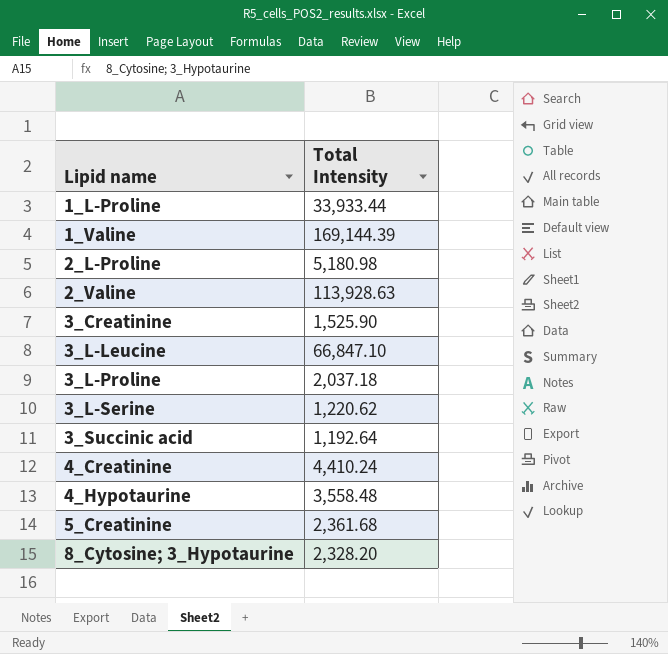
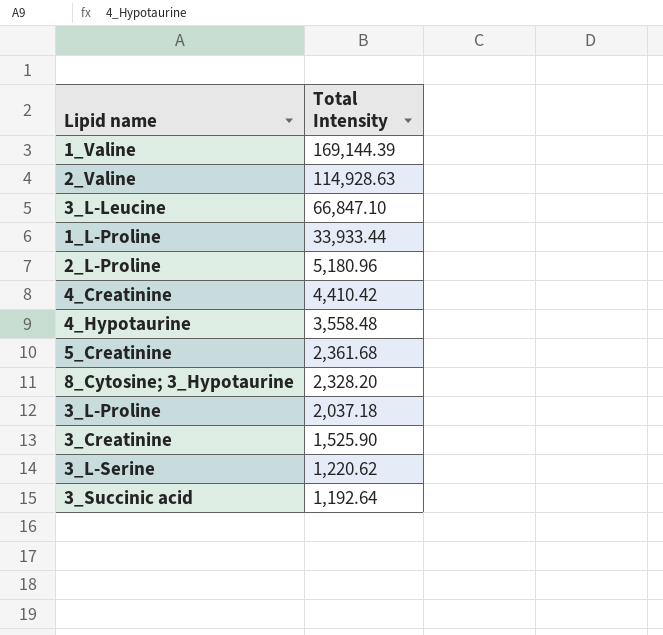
row order: Lipid name ascending -> Total Intensity descending
2_Valine | Total Intensity: 113,928.63 -> 114,928.63
2_L-Proline | Total Intensity: 5,180.98 -> 5,180.96
4_Creatinine | Total Intensity: 4,410.24 -> 4,410.42

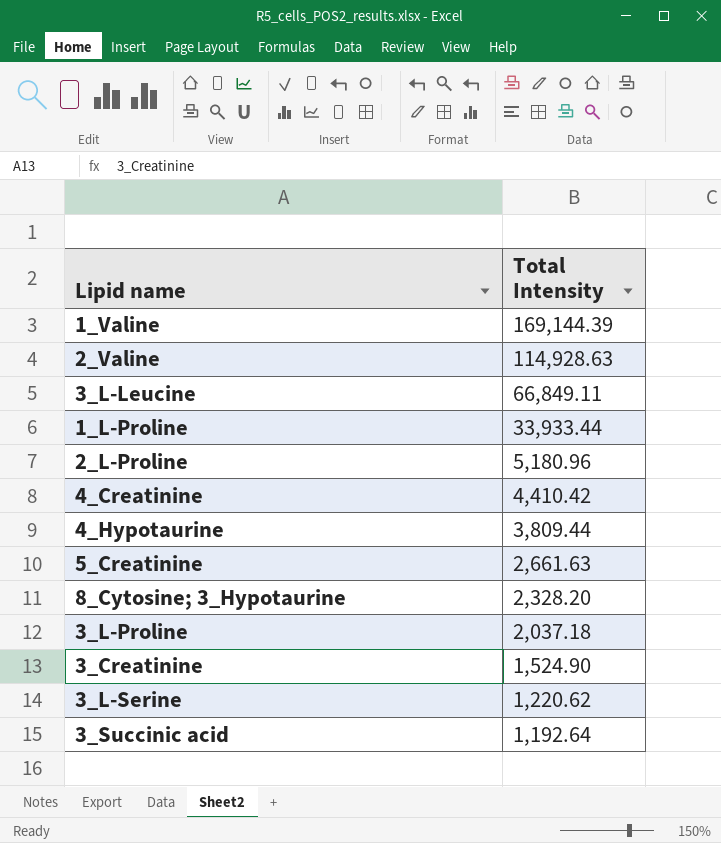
3_L-Leucine | Total Intensity: 66,847.10 -> 66,849.11
4_Hypotaurine | Total Intensity: 3,558.48 -> 3,809.44
5_Creatinine | Total Intensity: 2,361.68 -> 2,661.63
3_Creatinine | Total Intensity: 1,525.90 -> 1,524.90

